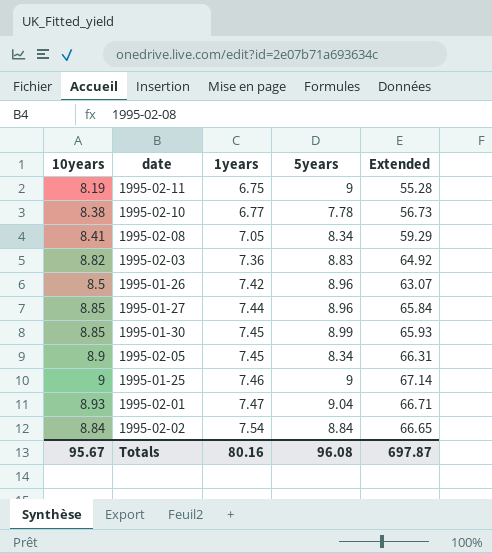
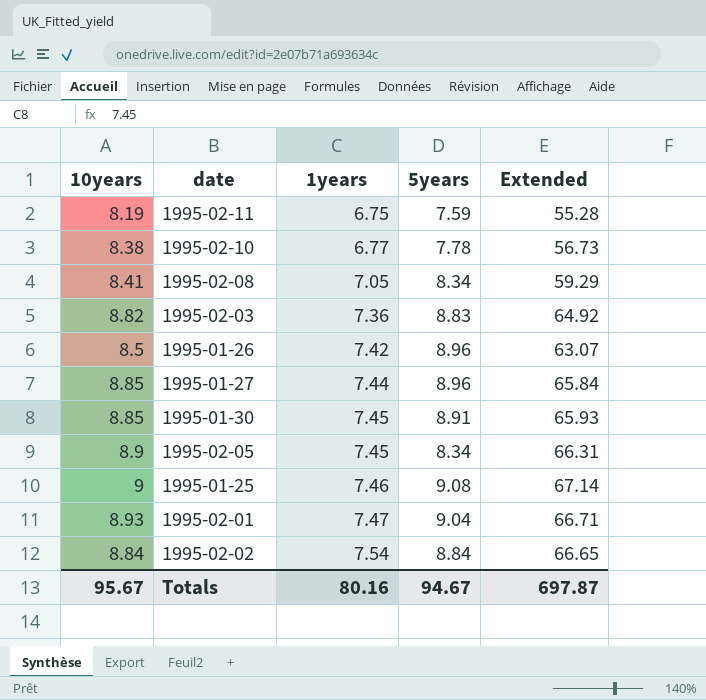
1995-02-11 | 5years: 9 -> 7.59
1995-01-30 | 5years: 8.99 -> 8.91
1995-01-25 | 5years: 9 -> 9.08
Totals | 5years: 96.08 -> 94.67

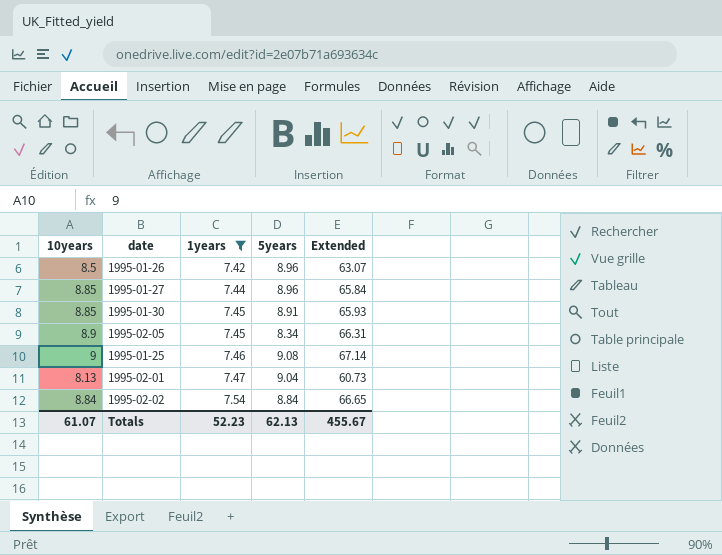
filter: none -> 1years >= 7.42
1995-02-01 | 10years: 8.93 -> 8.13
1995-02-01 | Extended: 66.71 -> 60.73
Totals | 10years: 95.67 -> 61.07
Totals | 1years: 80.16 -> 52.23
Totals | 5years: 94.67 -> 62.13
Totals | Extended: 697.87 -> 455.67

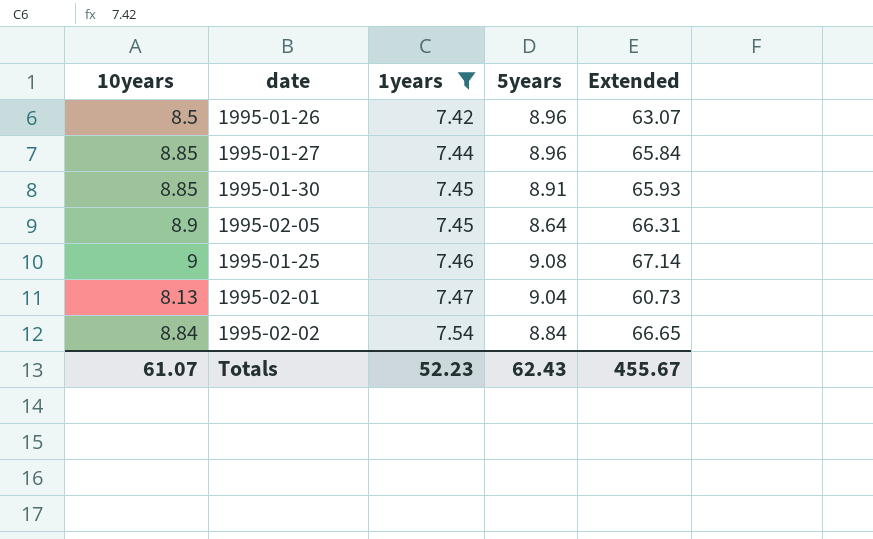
1995-02-05 | 5years: 8.34 -> 8.64
Totals | 5years: 62.13 -> 62.43

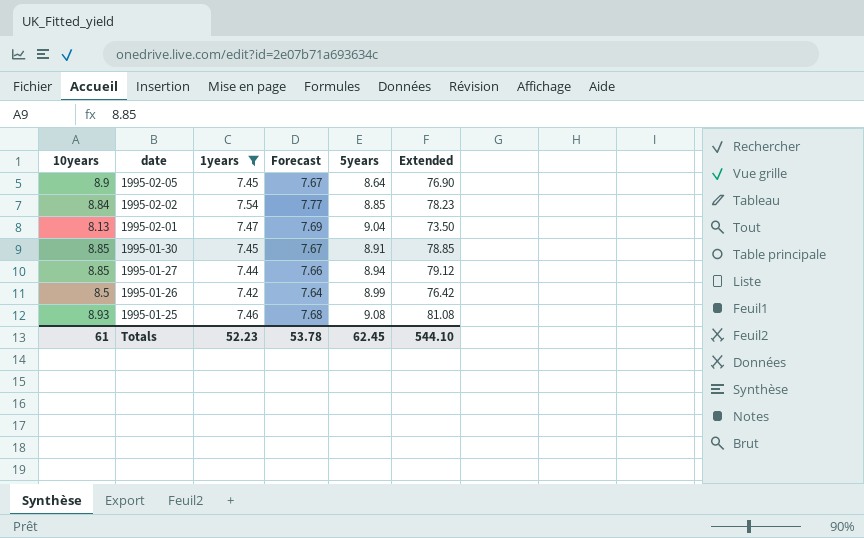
row order: 1years ascending -> date descending
column Forecast | formula: none -> [1years] * 1.03
column Extended | formula: [10years] * [1years] -> [10years] * [5years]
1995-02-02 | 5years: 8.84 -> 8.85
1995-01-27 | 5years: 8.96 -> 8.94
1995-01-26 | 5years: 8.96 -> 8.99
1995-01-25 | 10years: 9 -> 8.93
Totals | 10years: 61.07 -> 61
Totals | 5years: 62.43 -> 62.45
Totals | Extended: 455.67 -> 544.10

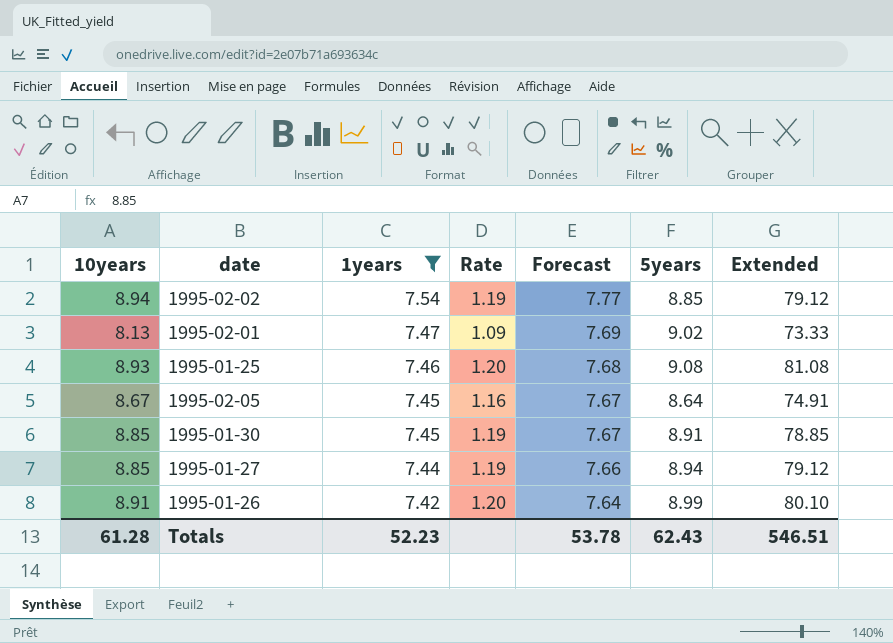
row order: date descending -> 1years descending
column Rate | formula: none -> [10years] / [1years]
1995-02-02 | 10years: 8.84 -> 8.94
1995-02-02 | Extended: 78.23 -> 79.12
1995-02-01 | 5years: 9.04 -> 9.02
1995-02-01 | Extended: 73.50 -> 73.33
1995-02-05 | 10years: 8.9 -> 8.67
1995-02-05 | Extended: 76.90 -> 74.91
1995-01-26 | 10years: 8.5 -> 8.91
1995-01-26 | Extended: 76.42 -> 80.10
Totals | 10years: 61 -> 61.28
Totals | 5years: 62.45 -> 62.43
Totals | Extended: 544.10 -> 546.51

